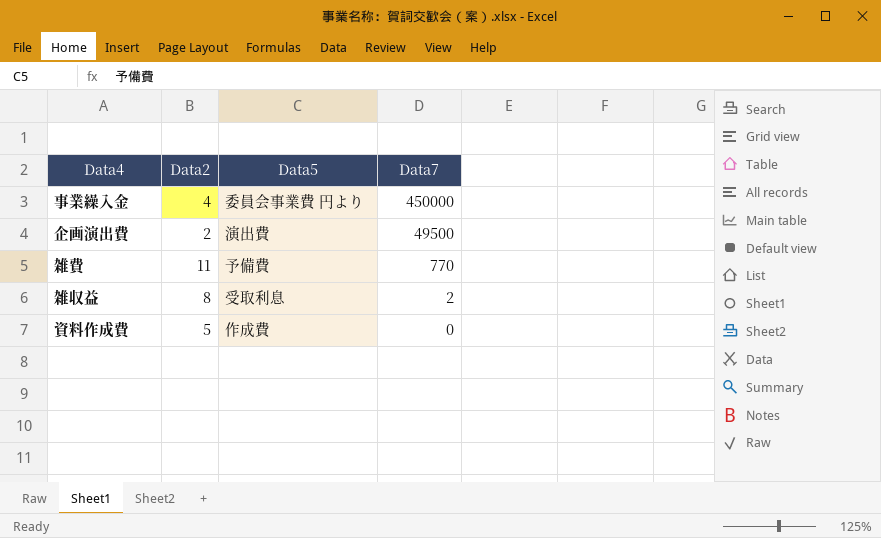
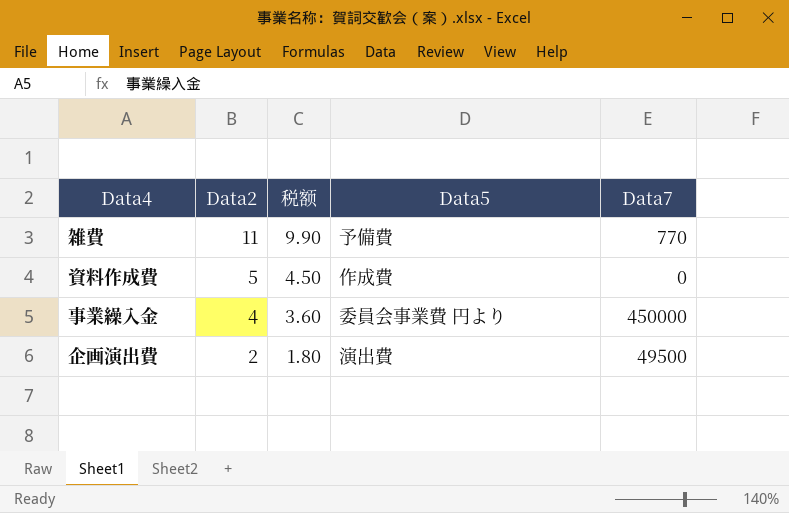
row order: Data7 descending -> Data2 descending
column 税额 | formula: none -> [Data2] * 0.9
row 雑収益: 8 | 受取利息 | 2 -> none

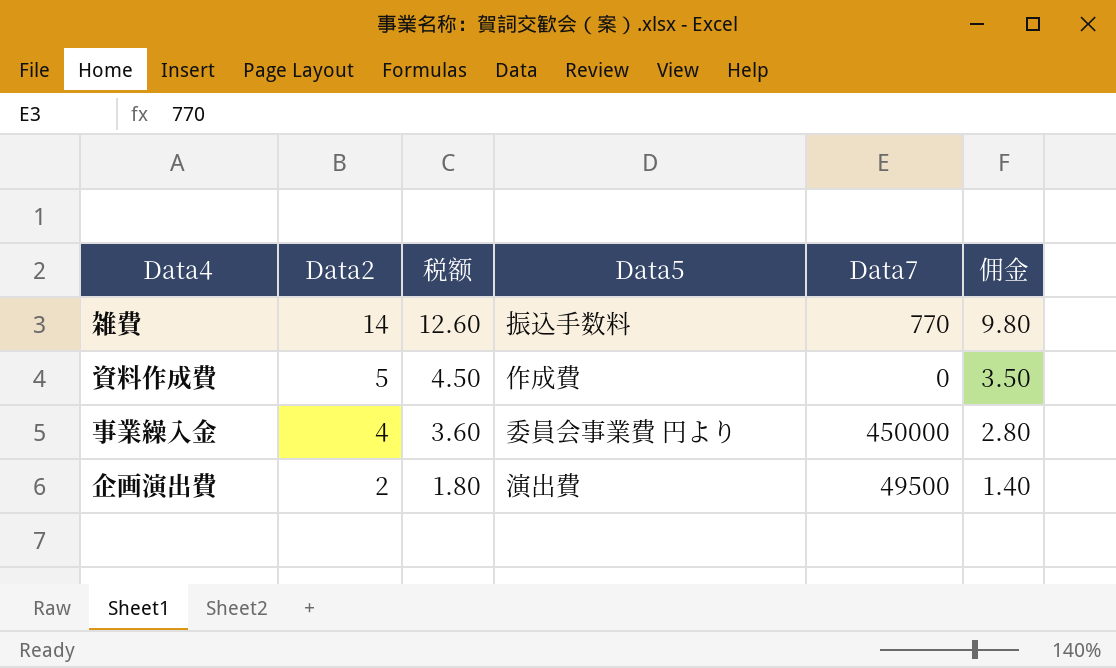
column 佣金 | formula: none -> [Data2] * 0.7
雑費 | Data2: 11 -> 14
雑費 | 税额: 9.90 -> 12.60
雑費 | Data5: 予備費 -> 振込手数料

